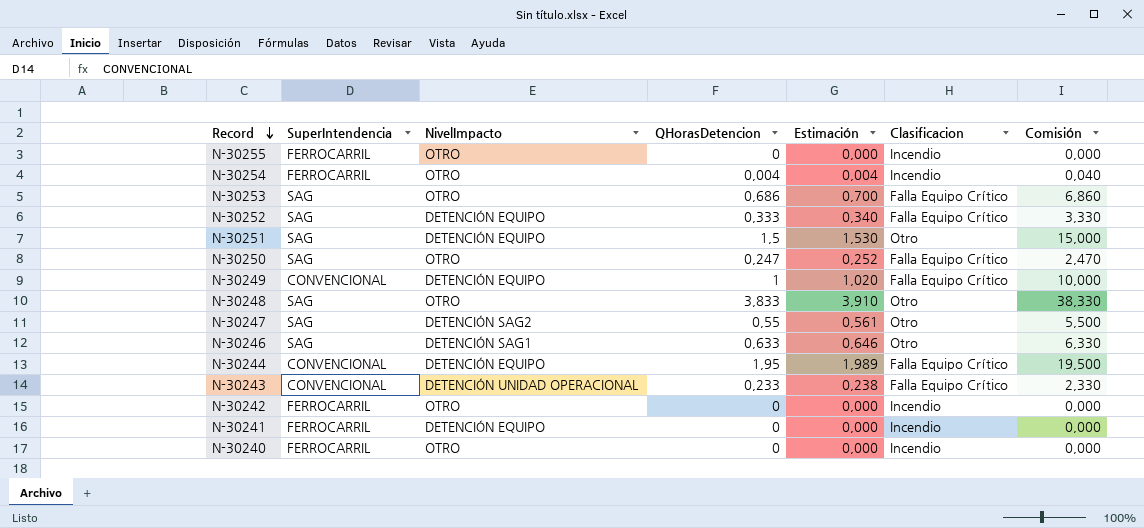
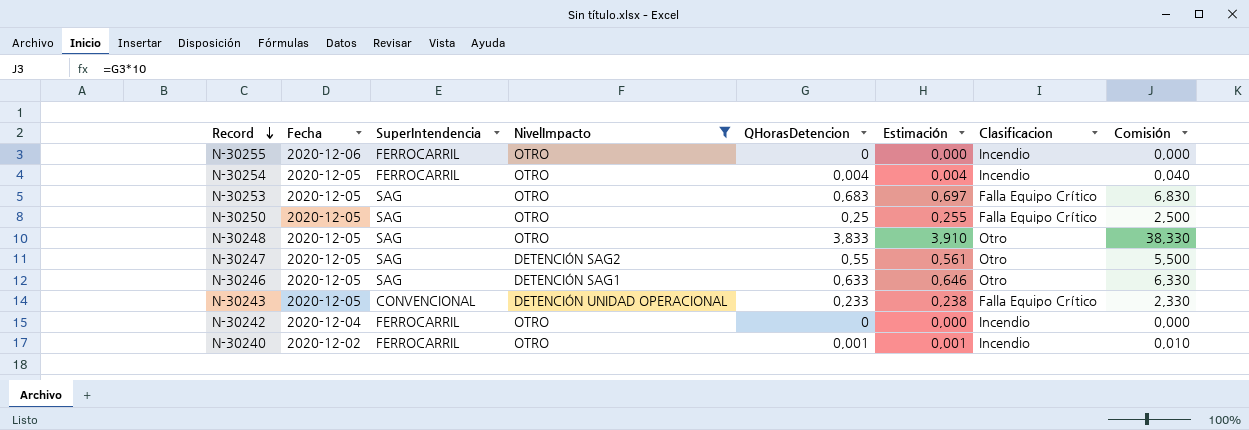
filter: none -> NivelImpacto != DETENCIÓN EQUIPO
column Fecha | position: none -> 2
N-30253 | QHorasDetencion: 0,686 -> 0,683
N-30253 | Estimación: 0,700 -> 0,697
N-30253 | Comisión: 6,860 -> 6,830
N-30250 | QHorasDetencion: 0,247 -> 0,25
N-30250 | Estimación: 0,252 -> 0,255
N-30250 | Comisión: 2,470 -> 2,500
N-30240 | QHorasDetencion: 0 -> 0,001
N-30240 | Estimación: 0,000 -> 0,001
N-30240 | Comisión: 0,000 -> 0,010

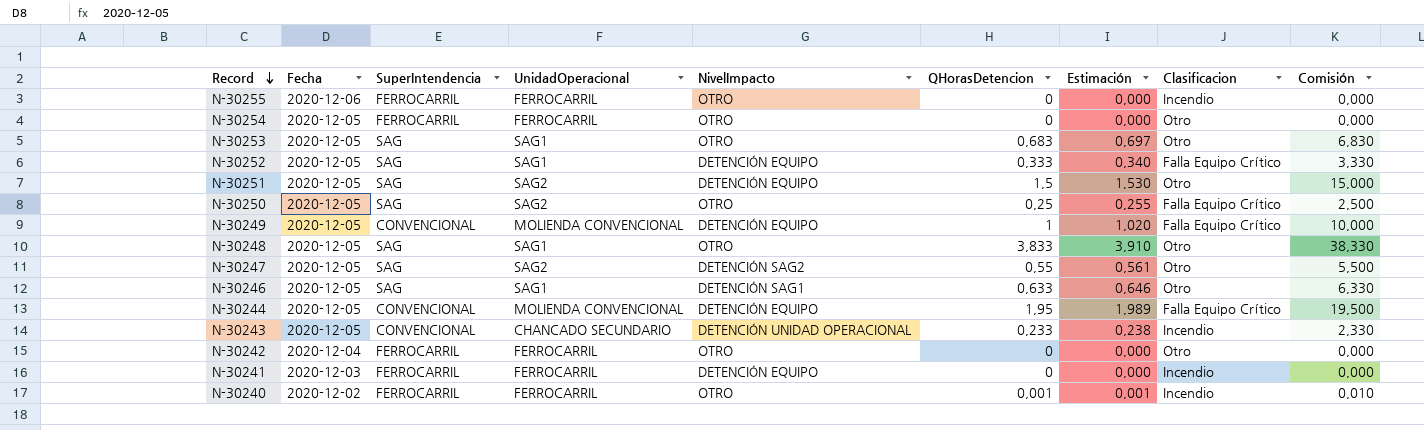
filter: NivelImpacto != DETENCIÓN EQUIPO -> none
column UnidadOperacional | position: none -> 4
N-30254 | QHorasDetencion: 0,004 -> 0
N-30254 | Estimación: 0,004 -> 0,000
N-30254 | Clasificacion: Incendio -> Otro
N-30254 | Comisión: 0,040 -> 0,000
N-30253 | Clasificacion: Falla Equipo Crítico -> Otro
N-30243 | Clasificacion: Falla Equipo Crítico -> Incendio
N-30242 | Clasificacion: Incendio -> Otro

